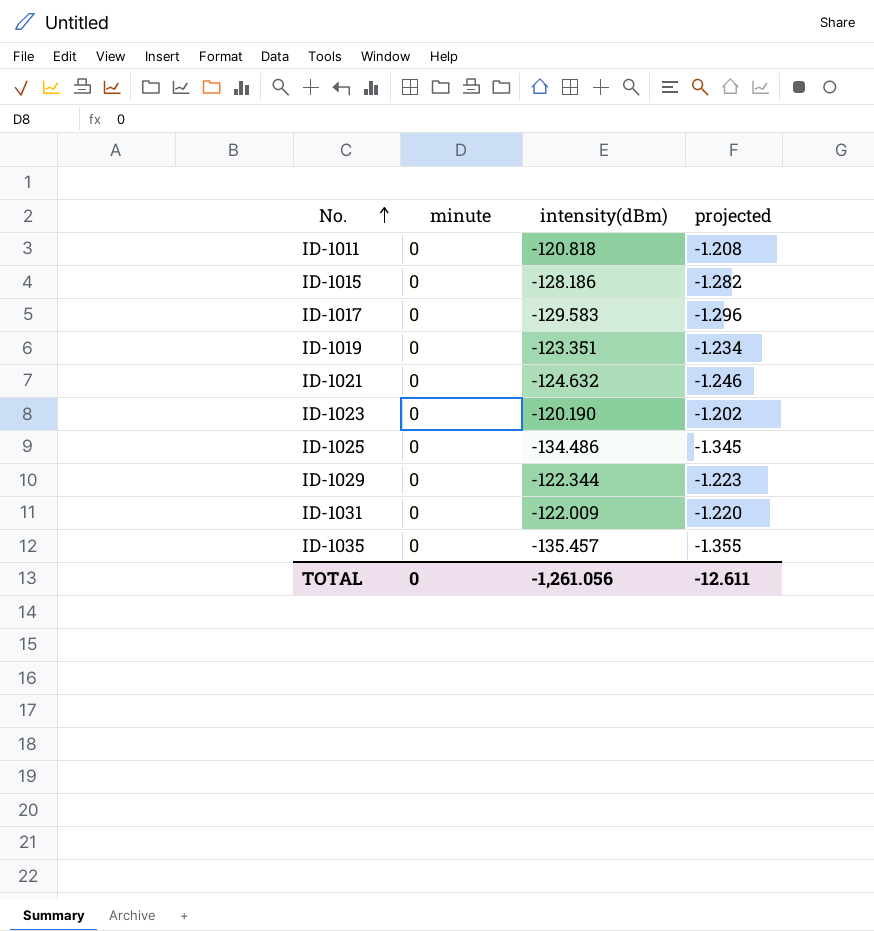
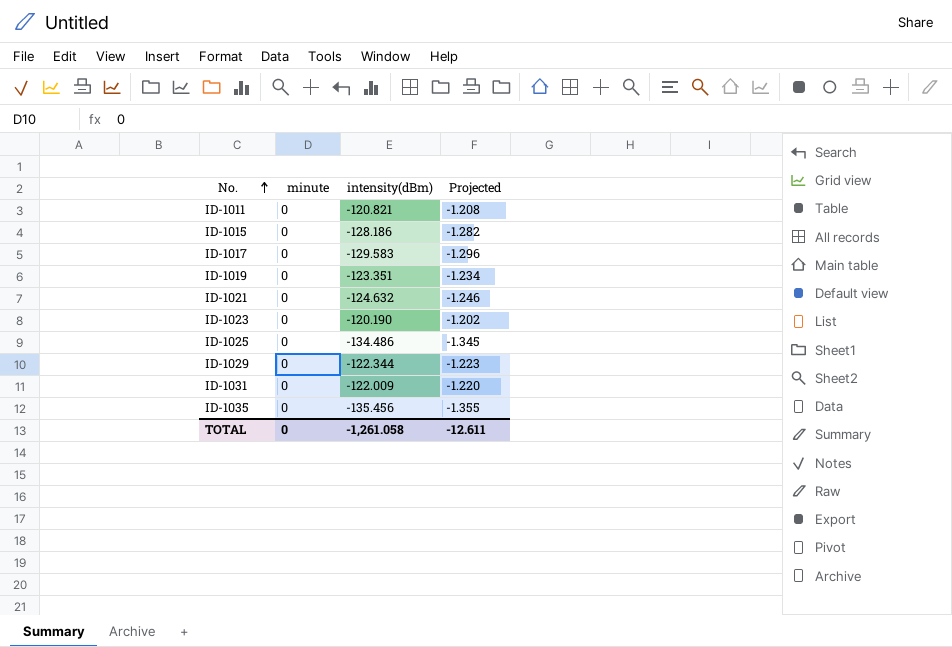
column name: projected -> Projected
ID-1011 | intensity(dBm): -120.818 -> -120.821
ID-1035 | intensity(dBm): -135.457 -> -135.456
TOTAL | intensity(dBm): -1,261.056 -> -1,261.058

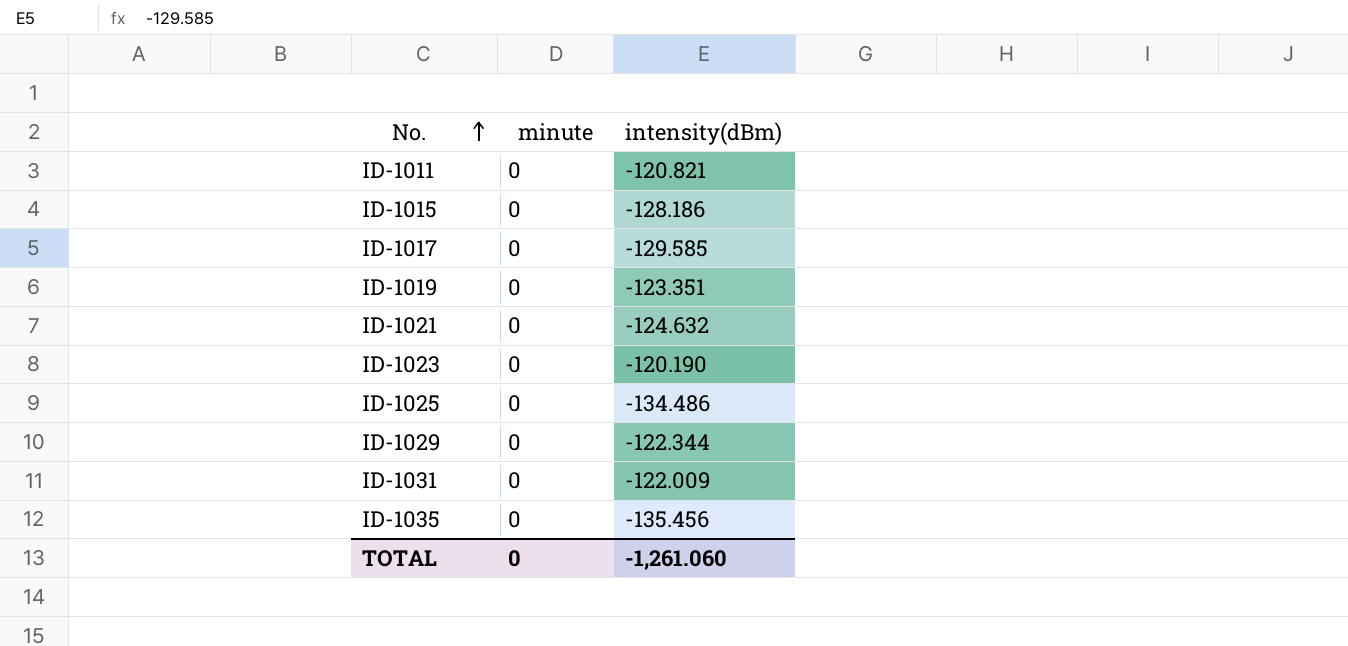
column Projected | formula: [intensity(dBm)] * 0.01 -> none
ID-1017 | intensity(dBm): -129.583 -> -129.585
TOTAL | intensity(dBm): -1,261.058 -> -1,261.060

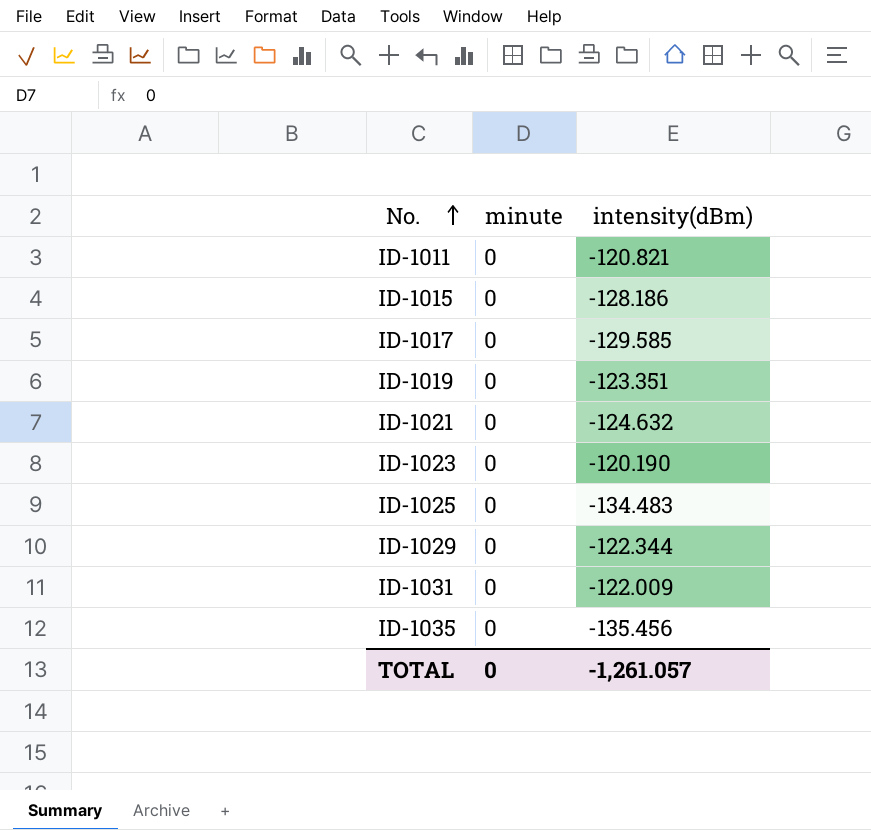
ID-1025 | intensity(dBm): -134.486 -> -134.483
TOTAL | intensity(dBm): -1,261.060 -> -1,261.057

